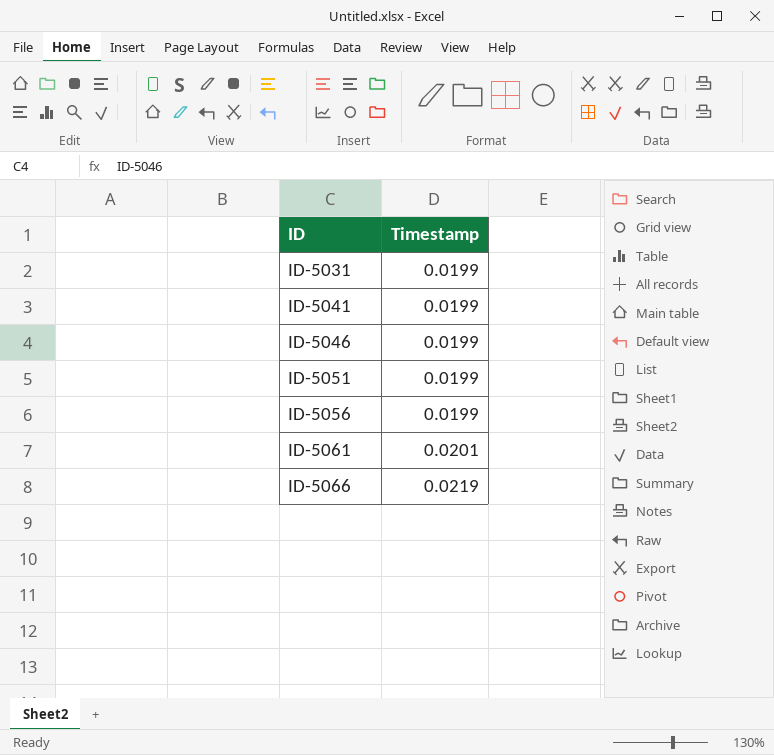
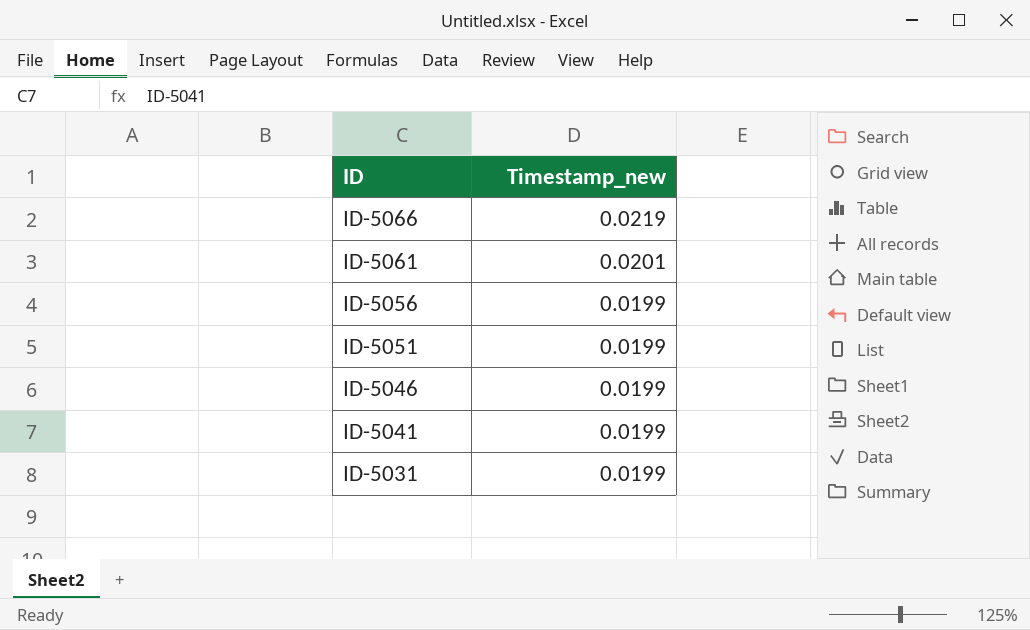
row order: ID ascending -> ID descending
column name: Timestamp -> Timestamp_new

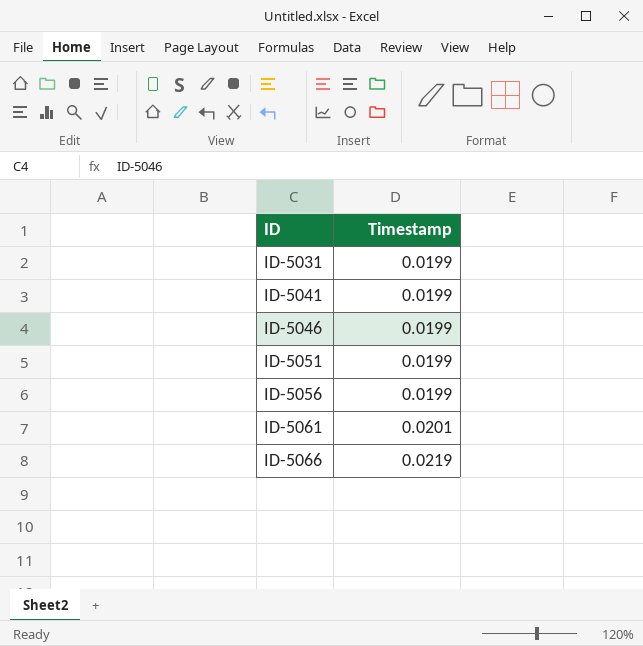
row order: ID descending -> ID ascending
column name: Timestamp_new -> Timestamp

